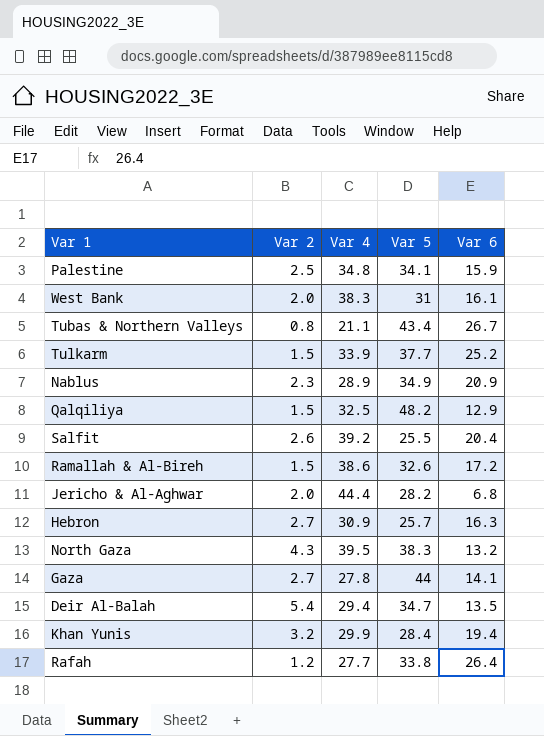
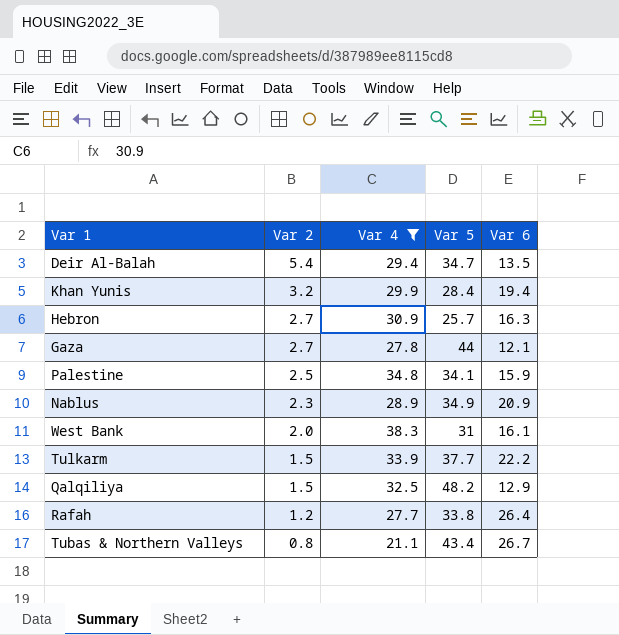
filter: none -> Var 4 <= 38.3
row order: none -> Var 2 descending
Gaza | Var 6: 14.1 -> 12.1
Tulkarm | Var 6: 25.2 -> 22.2

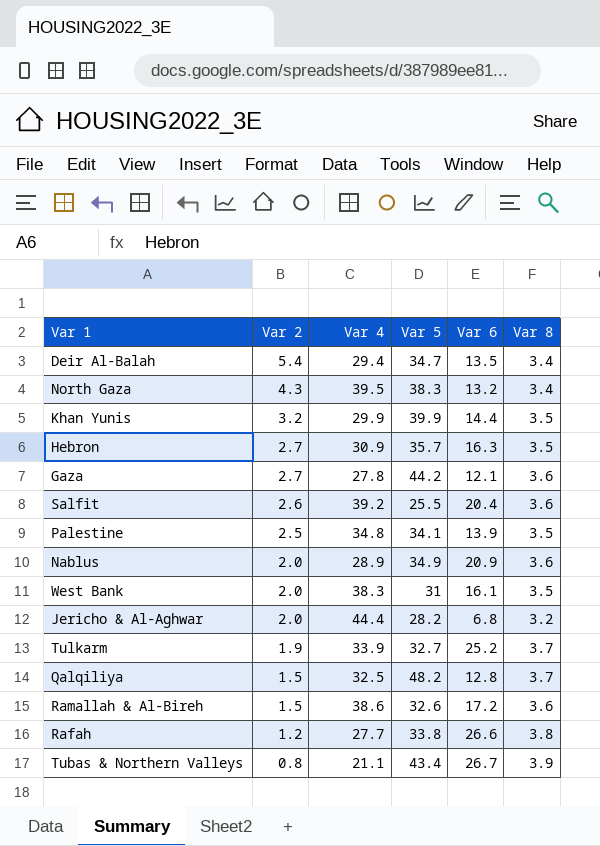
filter: Var 4 <= 38.3 -> none
column Var 8 | position: none -> 6
Khan Yunis | Var 5: 28.4 -> 39.9
Khan Yunis | Var 6: 19.4 -> 14.4
Hebron | Var 5: 25.7 -> 35.7
Gaza | Var 5: 44 -> 44.2
Palestine | Var 6: 15.9 -> 13.9
Nablus | Var 2: 2.3 -> 2.0
Tulkarm | Var 2: 1.5 -> 1.9
Tulkarm | Var 5: 37.7 -> 32.7
Tulkarm | Var 6: 22.2 -> 25.2
Qalqiliya | Var 6: 12.9 -> 12.8
Rafah | Var 6: 26.4 -> 26.6

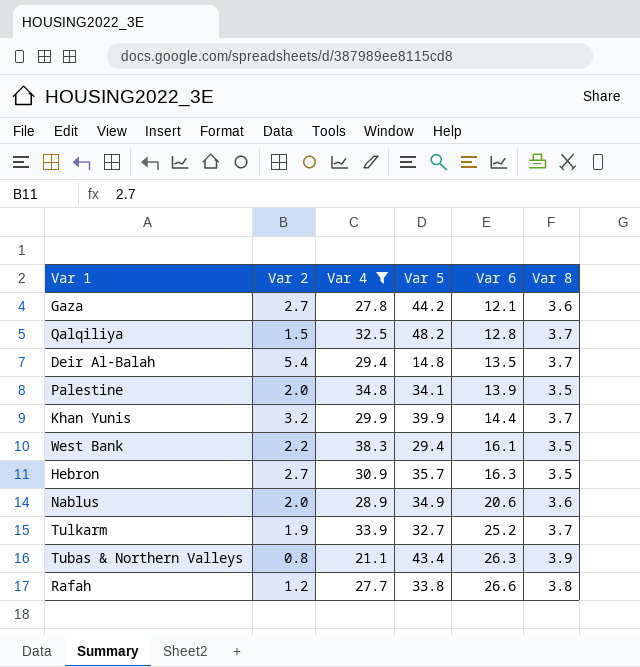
filter: none -> Var 4 <= 38.3
row order: Var 2 descending -> Var 6 ascending
Deir Al-Balah | Var 5: 34.7 -> 14.8
Deir Al-Balah | Var 8: 3.4 -> 3.7
Palestine | Var 2: 2.5 -> 2.0
Khan Yunis | Var 8: 3.5 -> 3.7
West Bank | Var 2: 2.0 -> 2.2
West Bank | Var 5: 31 -> 29.4
Nablus | Var 6: 20.9 -> 20.6
Tubas & Northern Valleys | Var 6: 26.7 -> 26.3

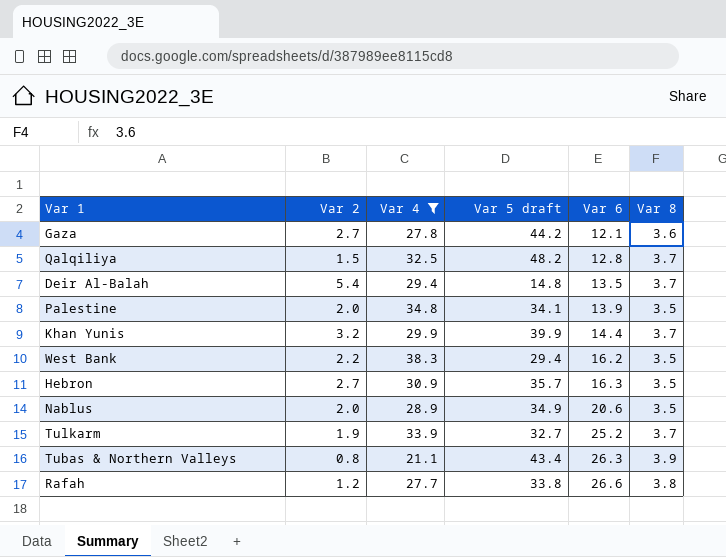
column name: Var 5 -> Var 5 draft
West Bank | Var 6: 16.1 -> 16.2
Nablus | Var 8: 3.6 -> 3.5

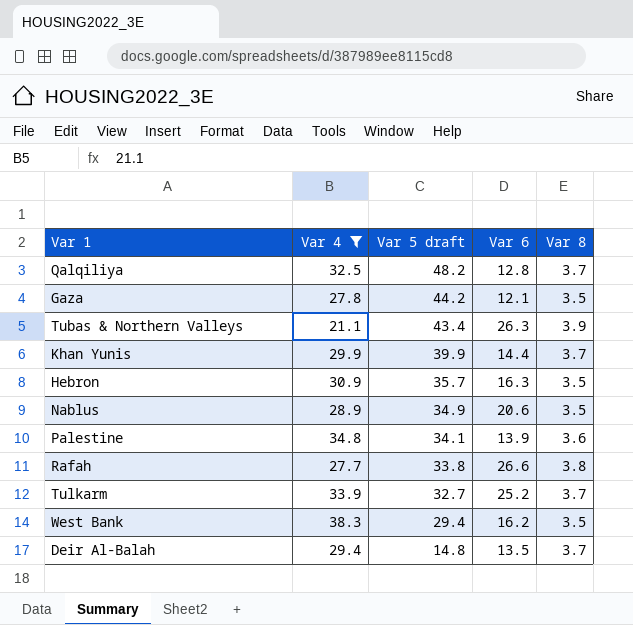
row order: Var 6 ascending -> Var 5 draft descending
column Var 2 | position: 2 -> none
Gaza | Var 8: 3.6 -> 3.5
Palestine | Var 8: 3.5 -> 3.6

